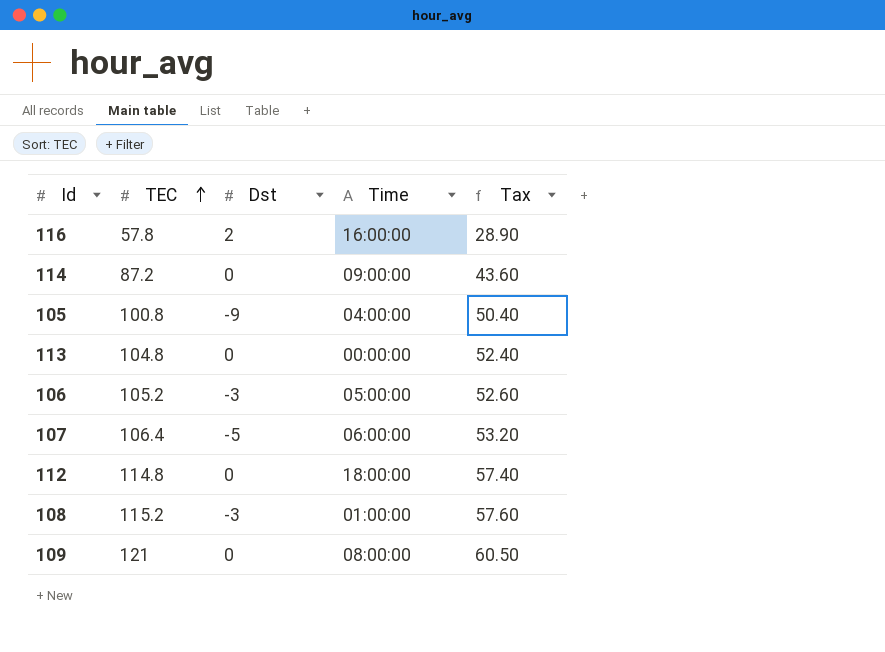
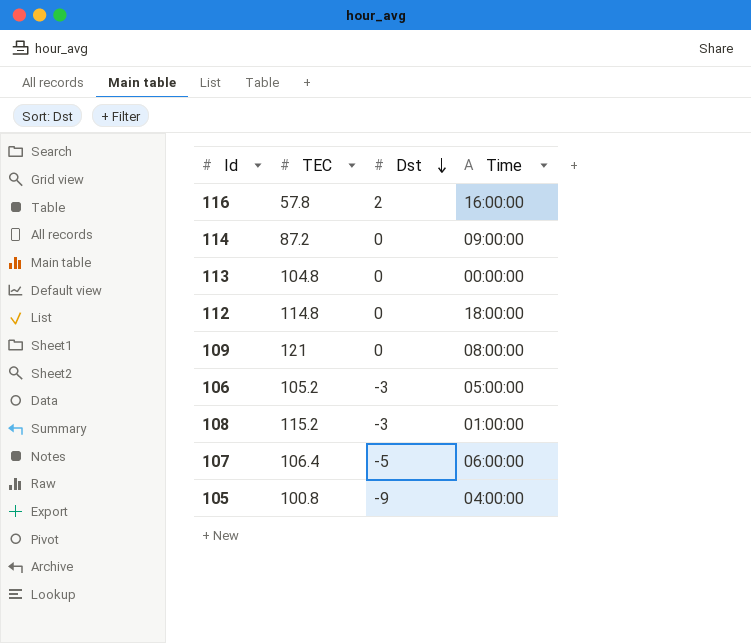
row order: TEC ascending -> Dst descending
column Tax | formula: [TEC] * 0.5 -> none

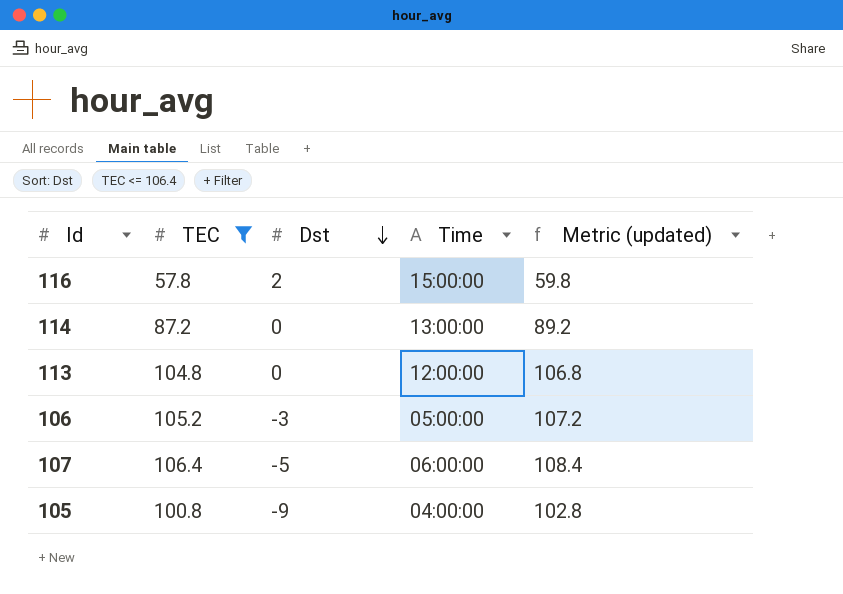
filter: none -> TEC <= 106.4
column Metric (updated) | formula: none -> [TEC] + 2
116 | Time: 16:00:00 -> 15:00:00
114 | Time: 09:00:00 -> 13:00:00
113 | Time: 00:00:00 -> 12:00:00

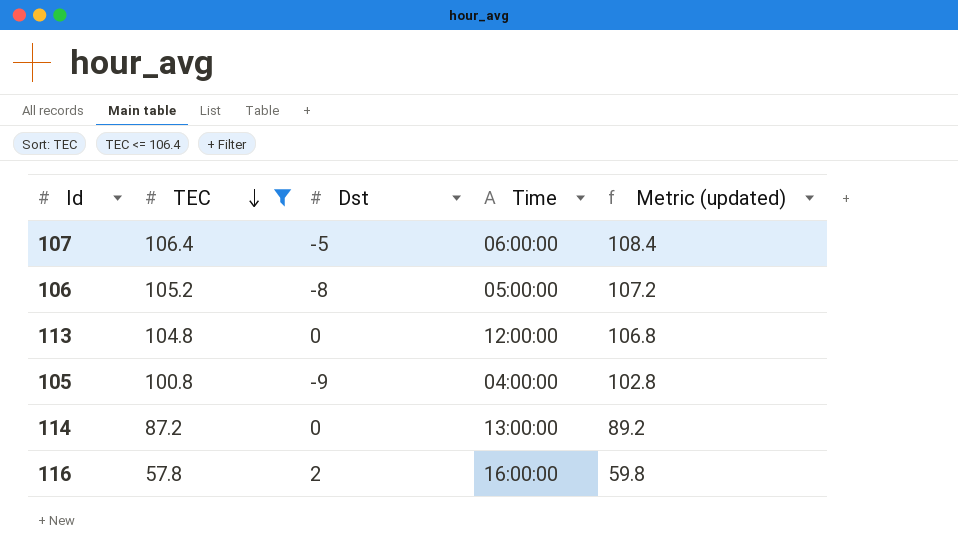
row order: Dst descending -> TEC descending
106 | Dst: -3 -> -8
116 | Time: 15:00:00 -> 16:00:00

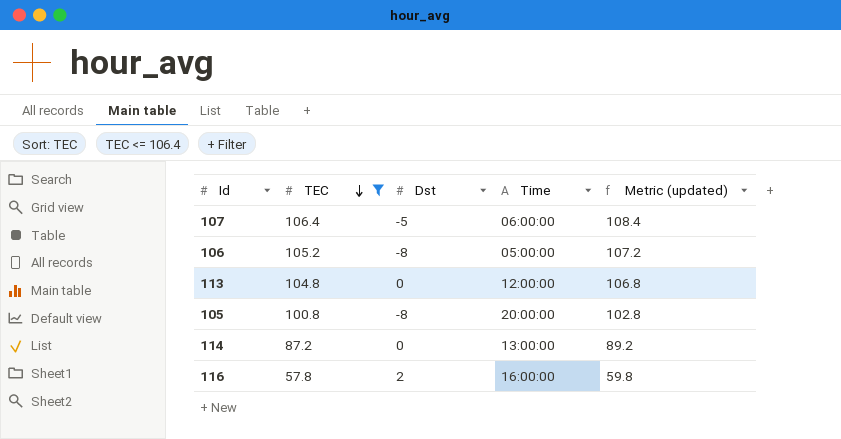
105 | Dst: -9 -> -8
105 | Time: 04:00:00 -> 20:00:00

